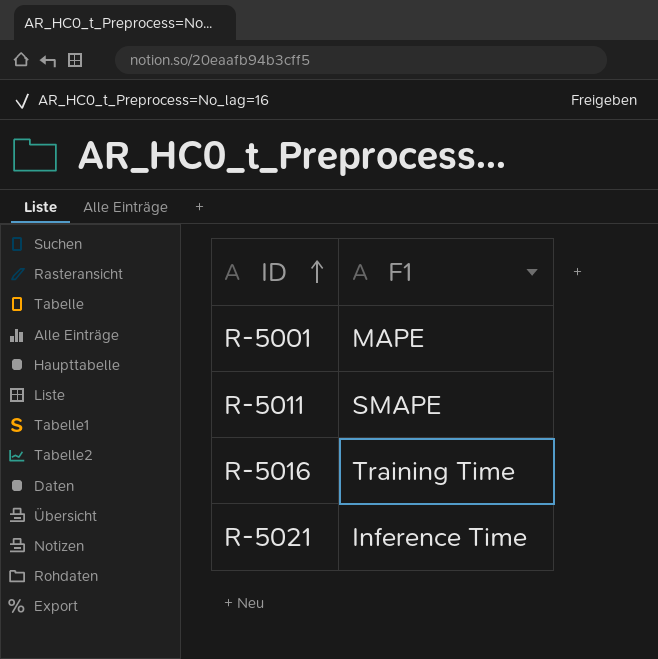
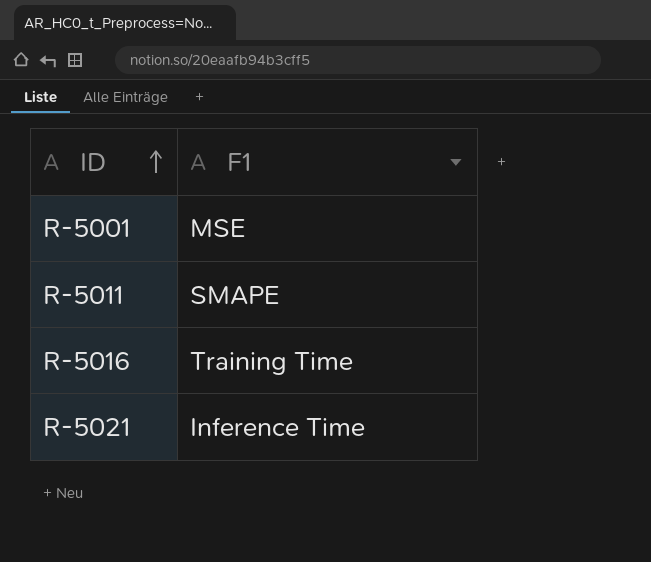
R-5001 | F1: MAPE -> MSE

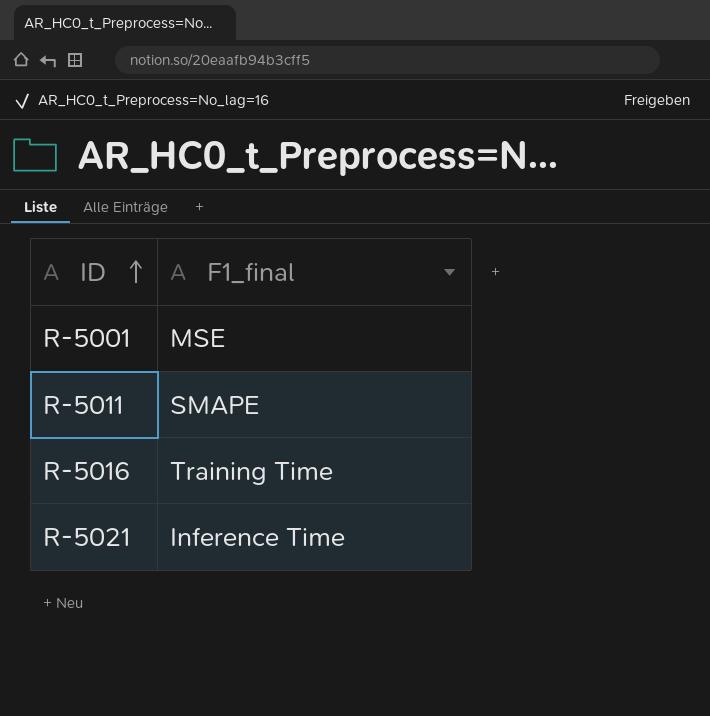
column name: F1 -> F1_final

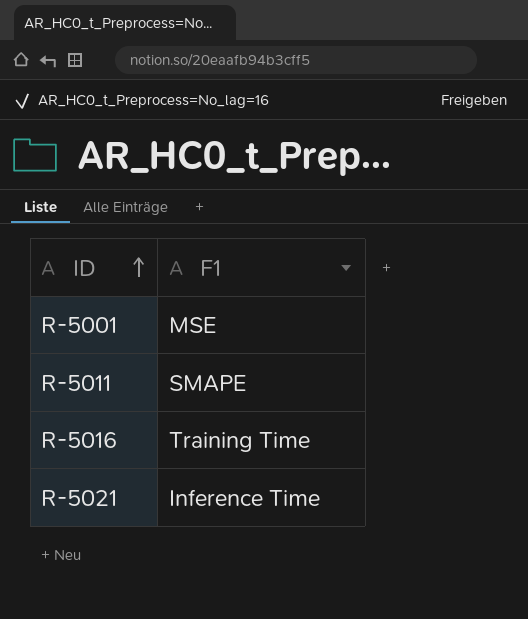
column name: F1_final -> F1

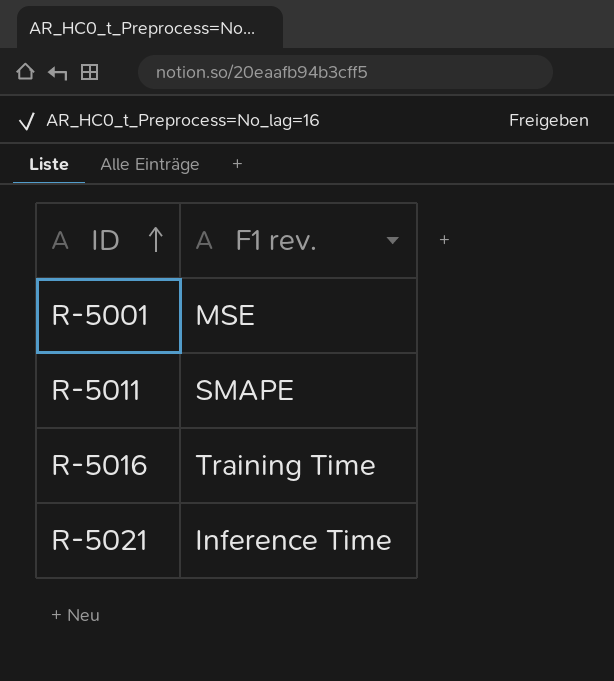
column name: F1 -> F1 rev.

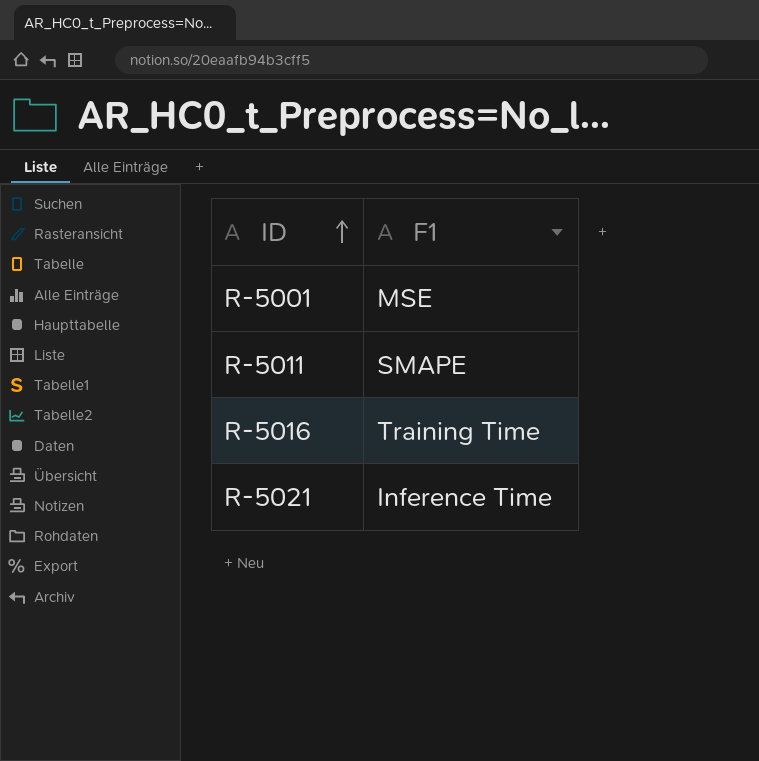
column name: F1 rev. -> F1

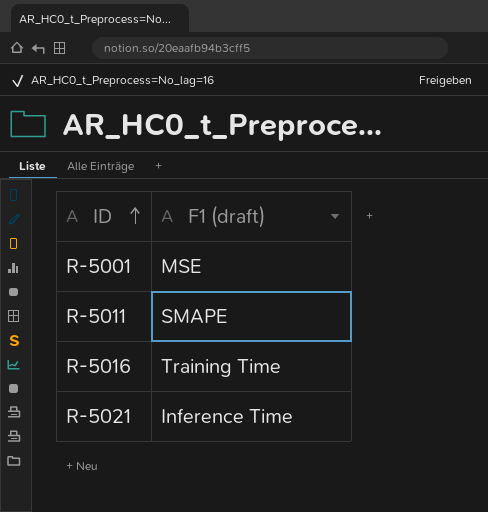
column name: F1 -> F1 (draft)

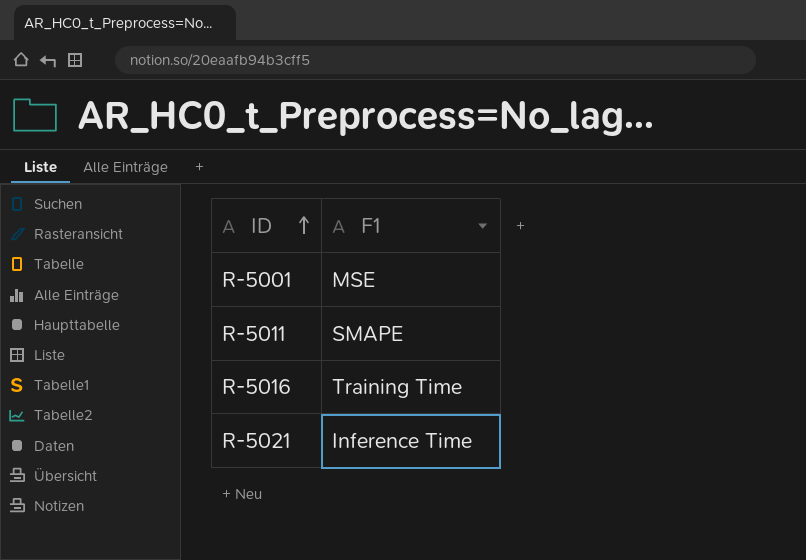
column name: F1 (draft) -> F1

